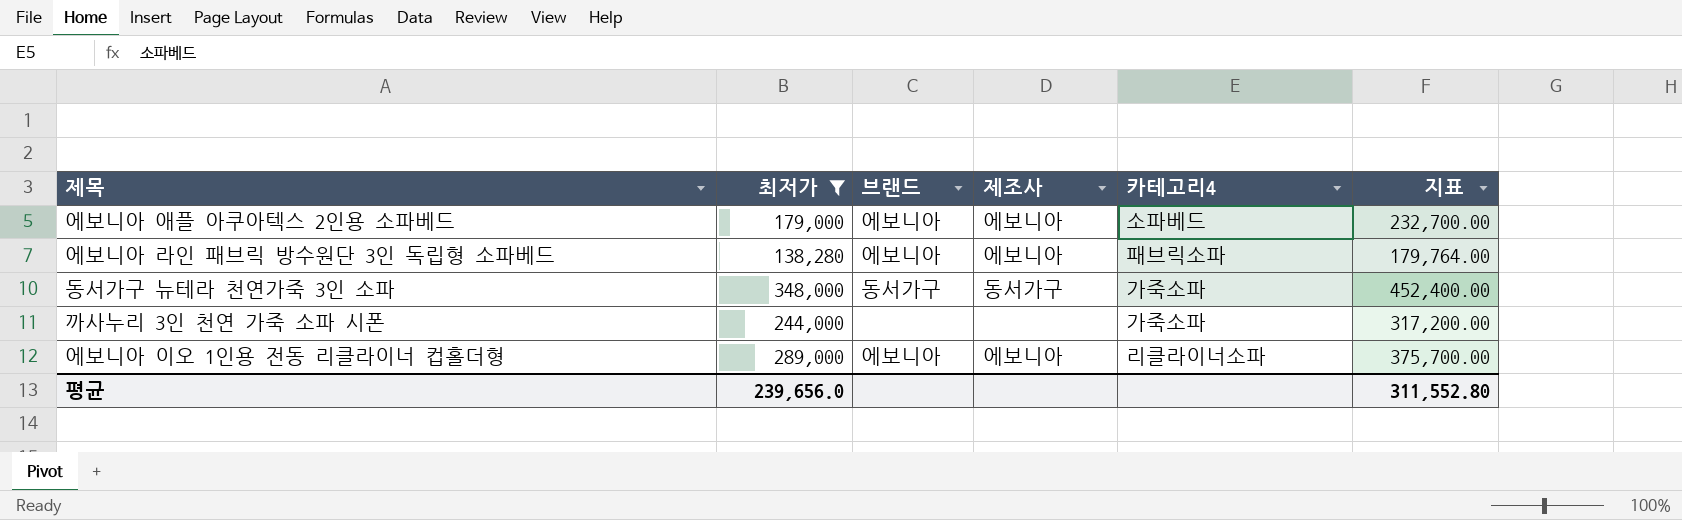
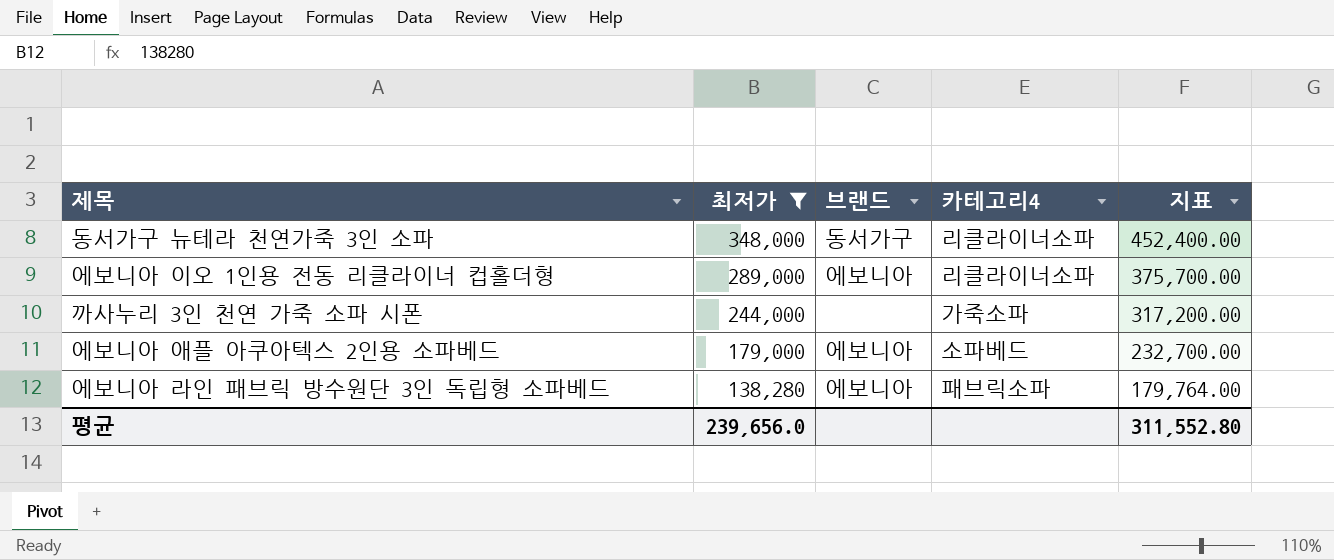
row order: none -> 최저가 descending
column 제조사 | position: 4 -> none
동서가구 뉴테라 천연가죽 3인 소파 | 카테고리4: 가죽소파 -> 리클라이너소파

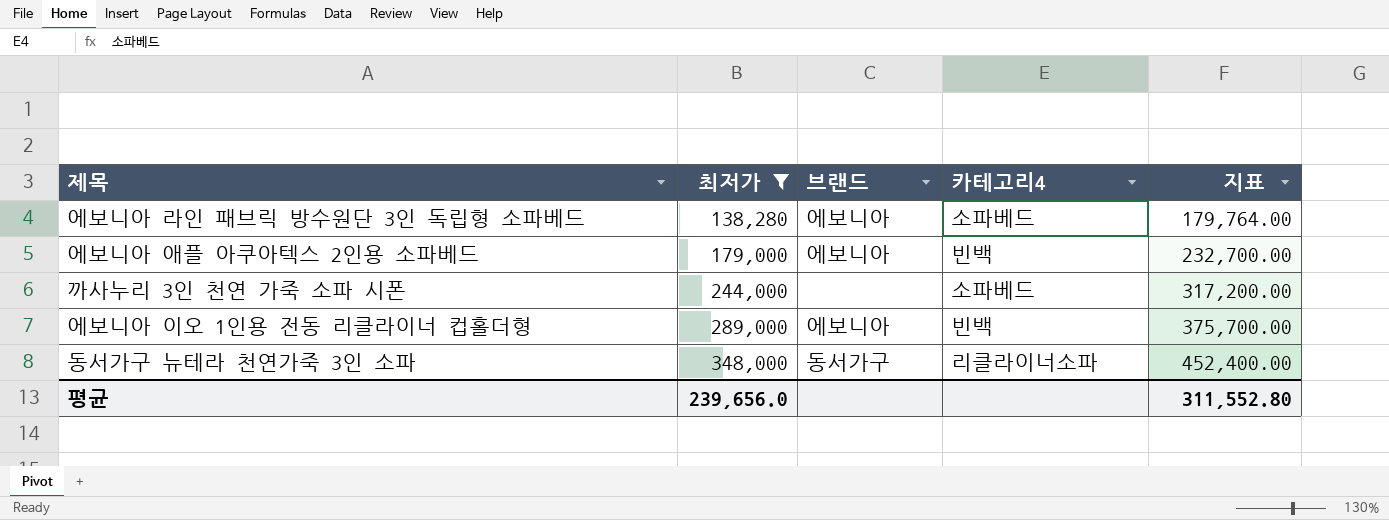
row order: 최저가 descending -> 최저가 ascending
에보니아 라인 패브릭 방수원단 3인 독립형 소파베드 | 카테고리4: 패브릭소파 -> 소파베드
에보니아 애플 아쿠아텍스 2인용 소파베드 | 카테고리4: 소파베드 -> 빈백
까사누리 3인 천연 가죽 소파 시폰 | 카테고리4: 가죽소파 -> 소파베드
에보니아 이오 1인용 전동 리클라이너 컵홀더형 | 카테고리4: 리클라이너소파 -> 빈백

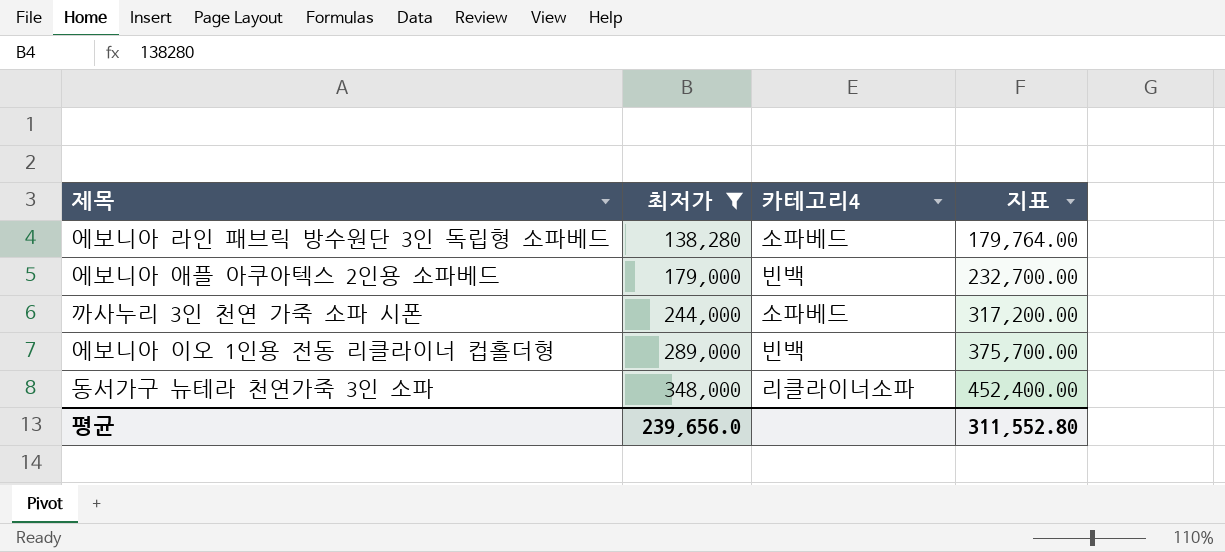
column 브랜드 | position: 3 -> none

